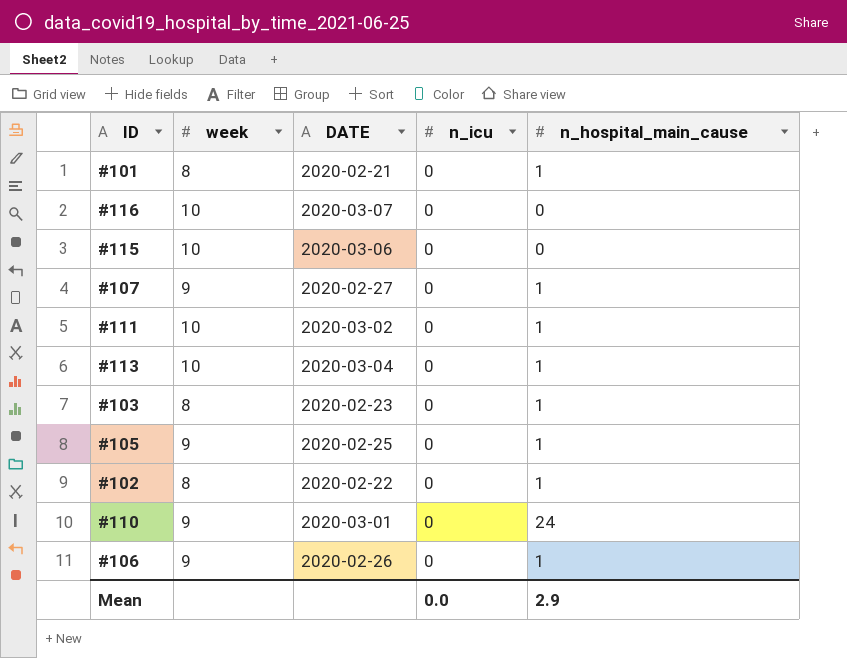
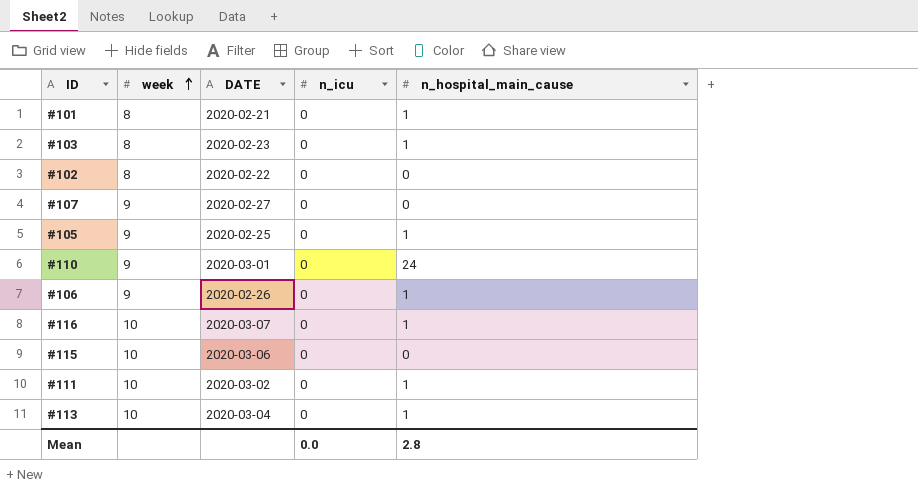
row order: none -> week ascending
#102 | n_hospital_main_cause: 1 -> 0
#107 | n_hospital_main_cause: 1 -> 0
#116 | n_hospital_main_cause: 0 -> 1
Mean | n_hospital_main_cause: 2.9 -> 2.8

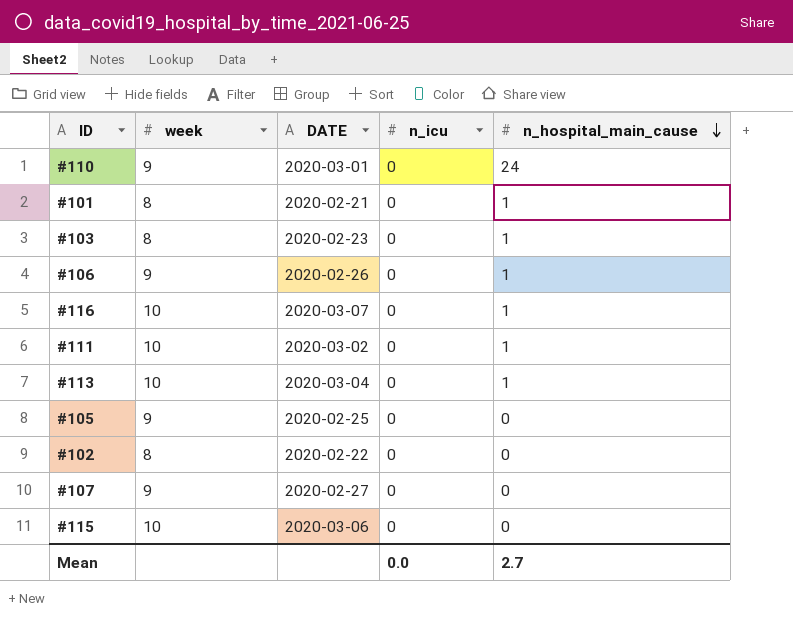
row order: week ascending -> n_hospital_main_cause descending
#105 | n_hospital_main_cause: 1 -> 0
Mean | n_hospital_main_cause: 2.8 -> 2.7

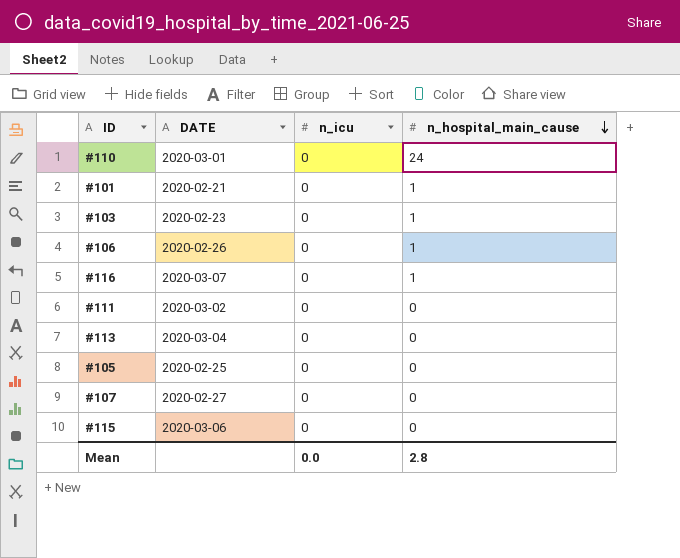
column week | position: 2 -> none
row #102: 8 | 2020-02-22 | 0 | 0 -> none
#111 | n_hospital_main_cause: 1 -> 0
#113 | n_hospital_main_cause: 1 -> 0
Mean | n_hospital_main_cause: 2.7 -> 2.8

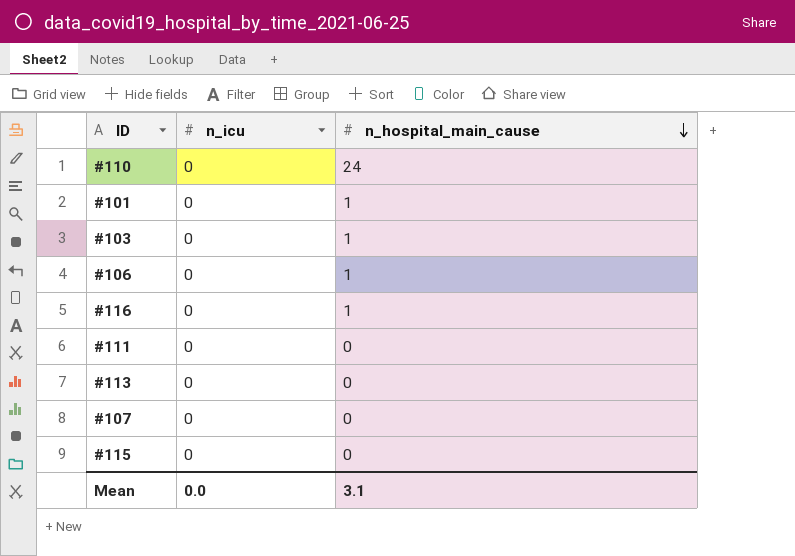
column DATE | position: 2 -> none
row #105: 2020-02-25 | 0 | 0 -> none
Mean | n_hospital_main_cause: 2.8 -> 3.1

